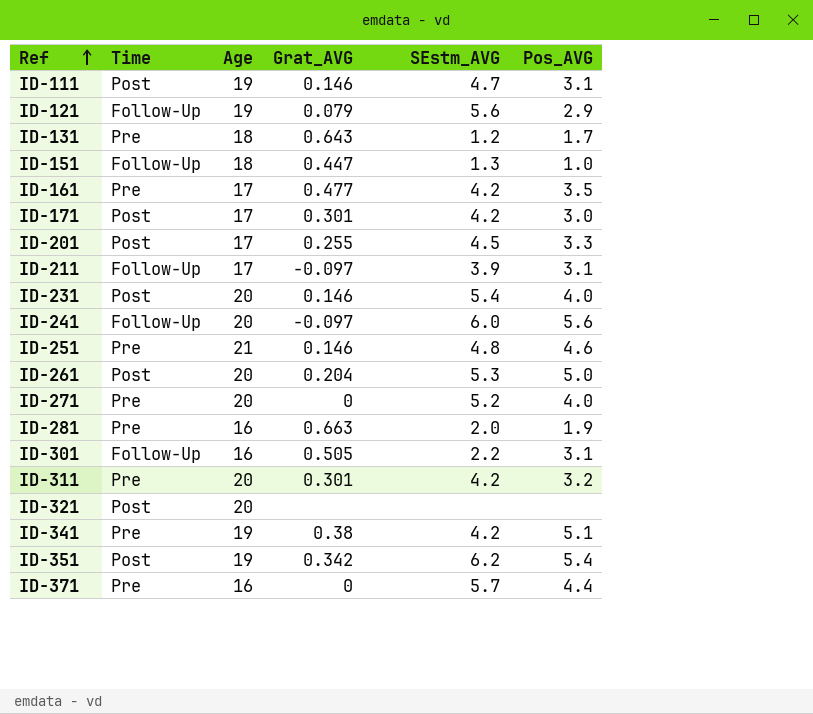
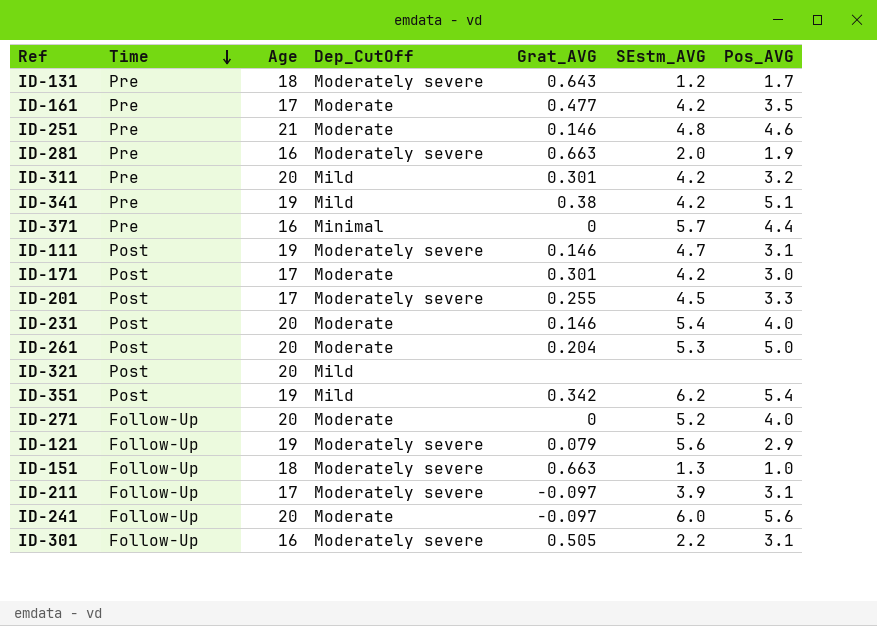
row order: Ref ascending -> Time descending
column Dep_CutOff | position: none -> 4
ID-271 | Time: Pre -> Follow-Up
ID-151 | Grat_AVG: 0.447 -> 0.663

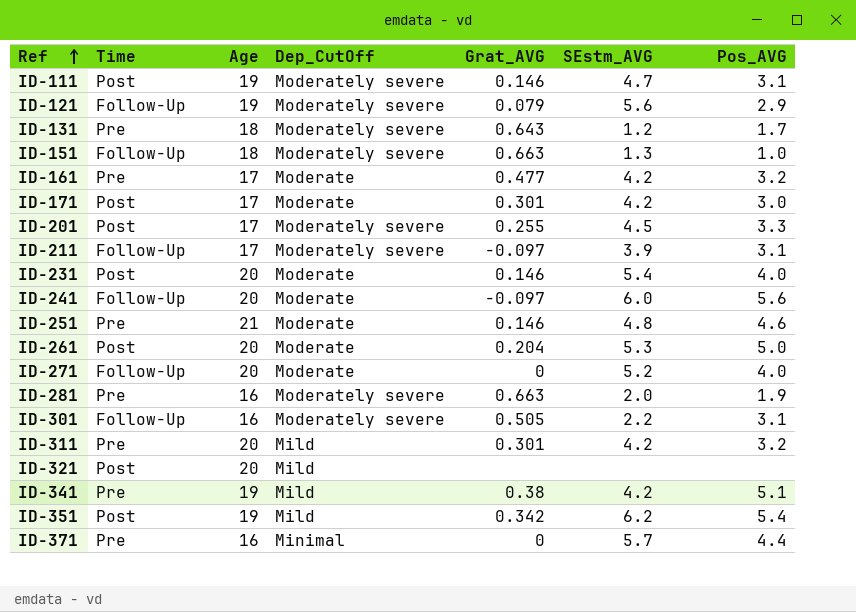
row order: Time descending -> Ref ascending
ID-161 | Pos_AVG: 3.5 -> 3.2

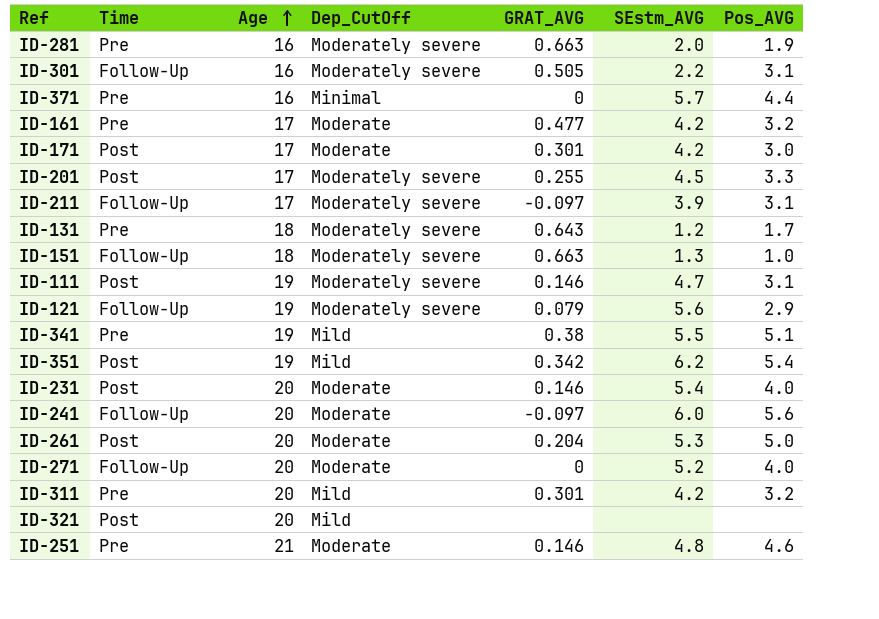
row order: Ref ascending -> Age ascending
column name: Grat_AVG -> GRAT_AVG
ID-341 | SEstm_AVG: 4.2 -> 5.5

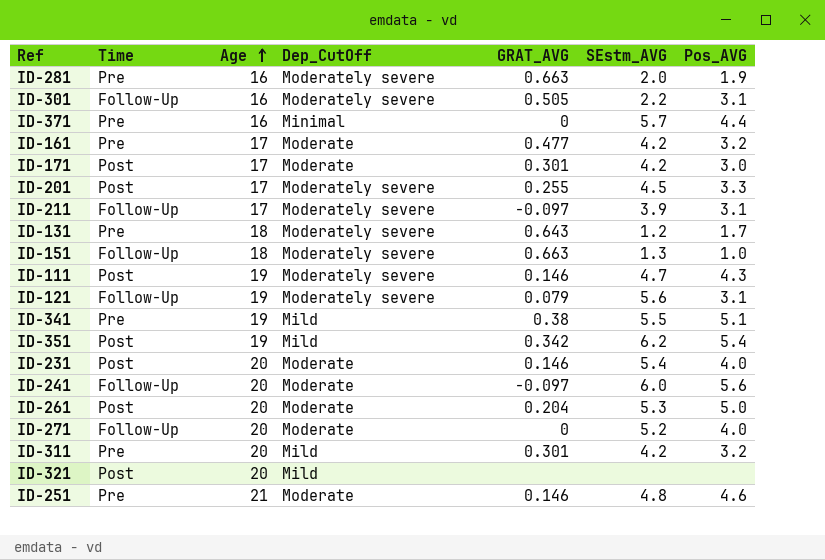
ID-111 | Pos_AVG: 3.1 -> 4.3
ID-121 | Pos_AVG: 2.9 -> 3.1

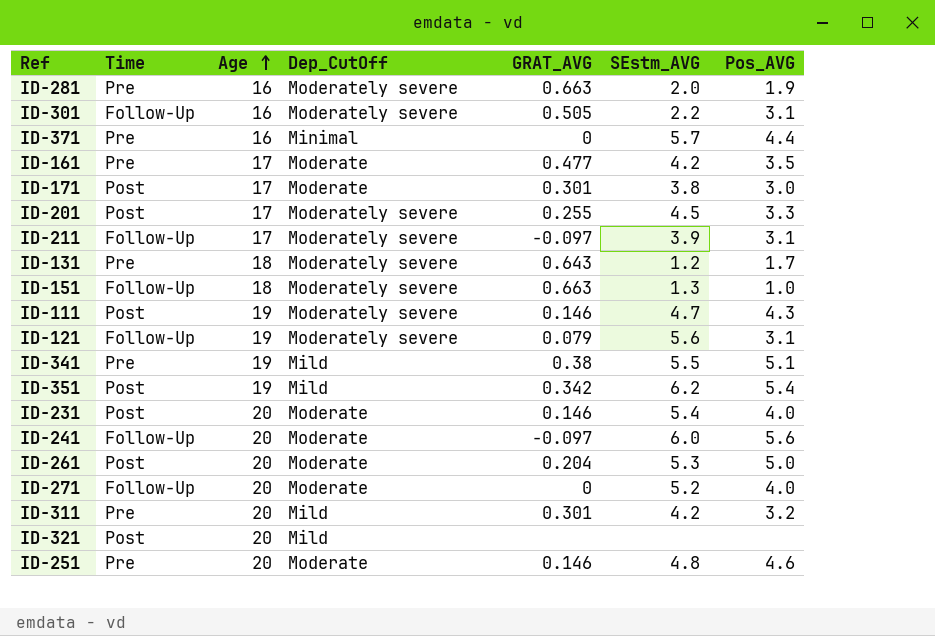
ID-161 | Pos_AVG: 3.2 -> 3.5
ID-171 | SEstm_AVG: 4.2 -> 3.8
ID-251 | Age: 21 -> 20

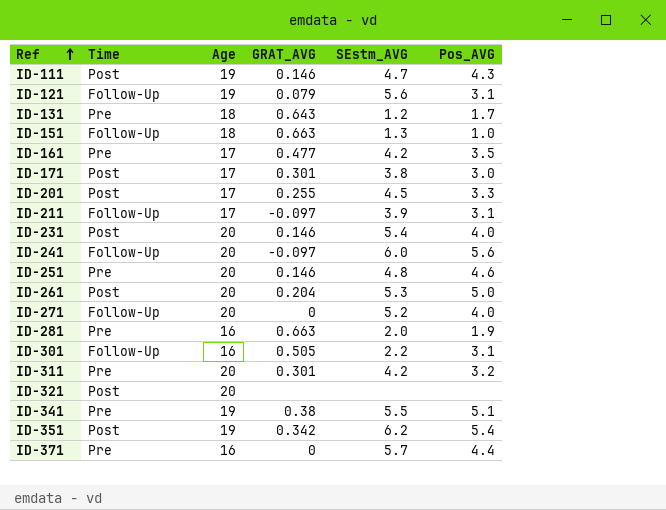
row order: Age ascending -> Ref ascending
column Dep_CutOff | position: 4 -> none

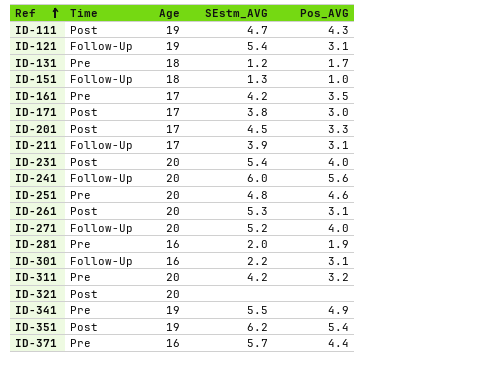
column GRAT_AVG | position: 4 -> none
ID-121 | SEstm_AVG: 5.6 -> 5.4
ID-261 | Pos_AVG: 5.0 -> 3.1
ID-341 | Pos_AVG: 5.1 -> 4.9

